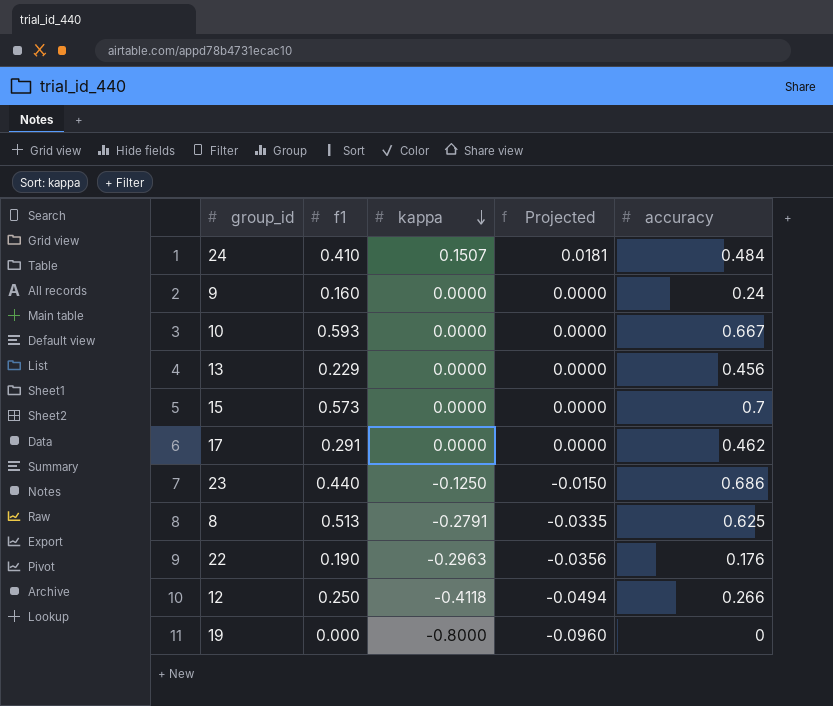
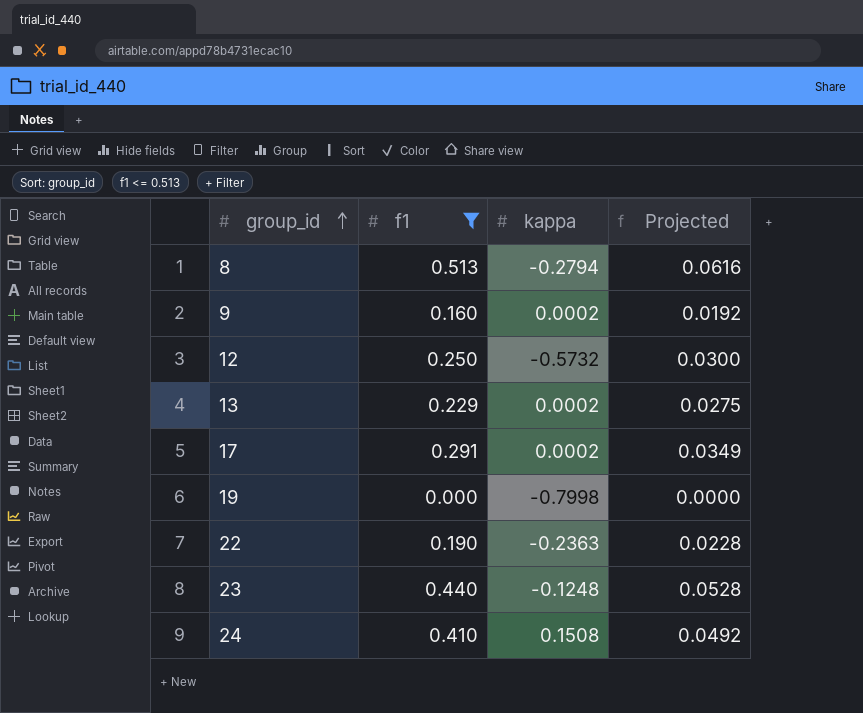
filter: none -> f1 <= 0.513
row order: kappa descending -> group_id ascending
column accuracy | position: 5 -> none
column Projected | formula: [kappa] * 0.12 -> [f1] * 0.12
8 | kappa: -0.2791 -> -0.2794
9 | kappa: 0.0000 -> 0.0002
12 | kappa: -0.4118 -> -0.5732
13 | kappa: 0.0000 -> 0.0002
17 | kappa: 0.0000 -> 0.0002
19 | kappa: -0.8000 -> -0.7998
22 | kappa: -0.2963 -> -0.2363
23 | kappa: -0.1250 -> -0.1248
24 | kappa: 0.1507 -> 0.1508

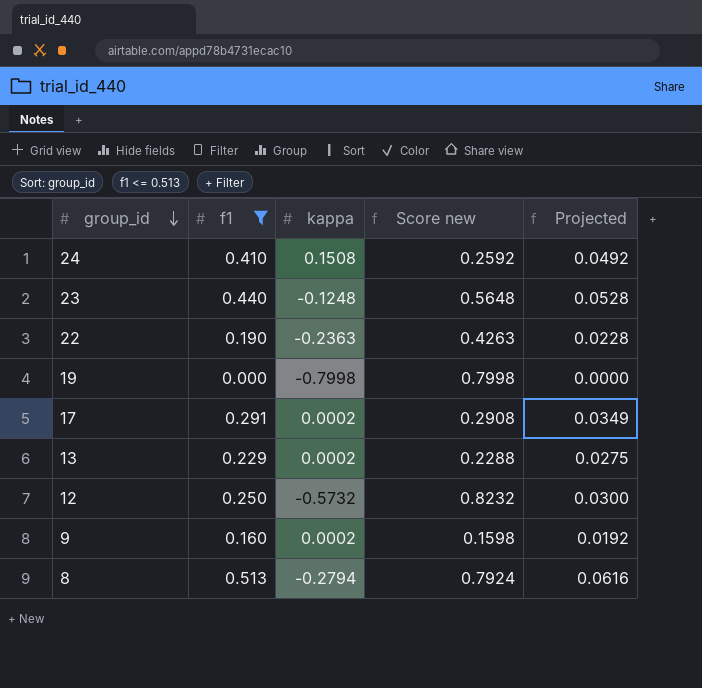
row order: group_id ascending -> group_id descending
column Score new | formula: none -> [f1] - [kappa]

